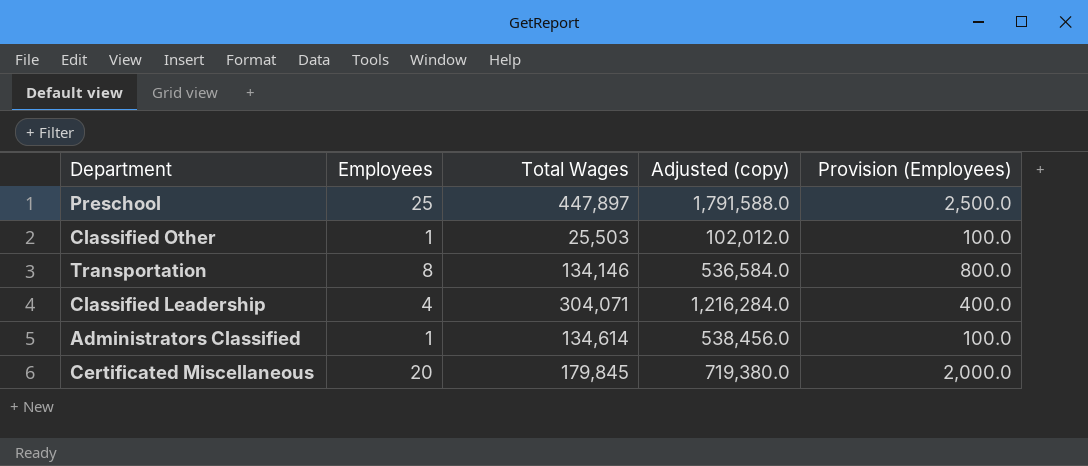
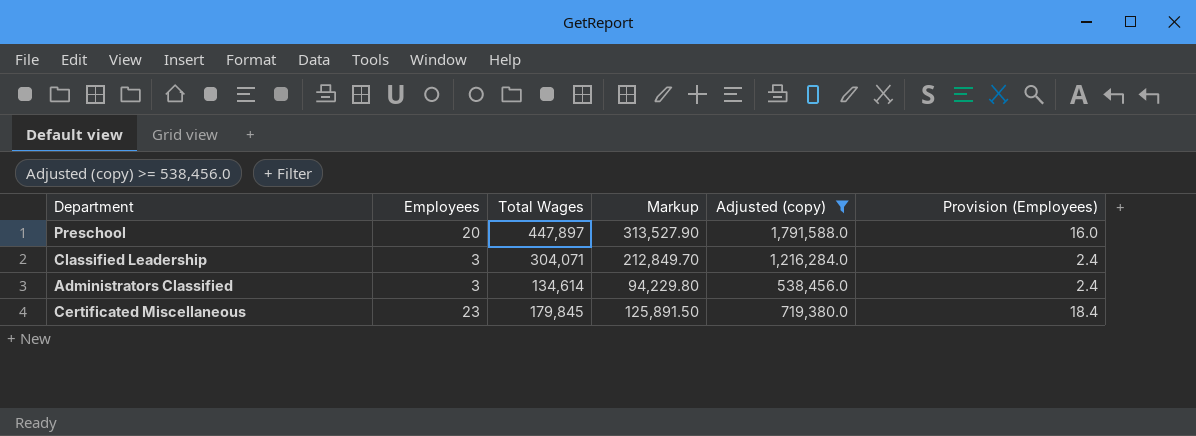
filter: none -> Adjusted (copy) >= 538,456.0
column Markup | formula: none -> [Total Wages] * 0.7
column Provision (Employees) | formula: [Employees] * 100 -> [Employees] * 0.8
Preschool | Employees: 25 -> 20
Classified Leadership | Employees: 4 -> 3
Administrators Classified | Employees: 1 -> 3
Certificated Miscellaneous | Employees: 20 -> 23

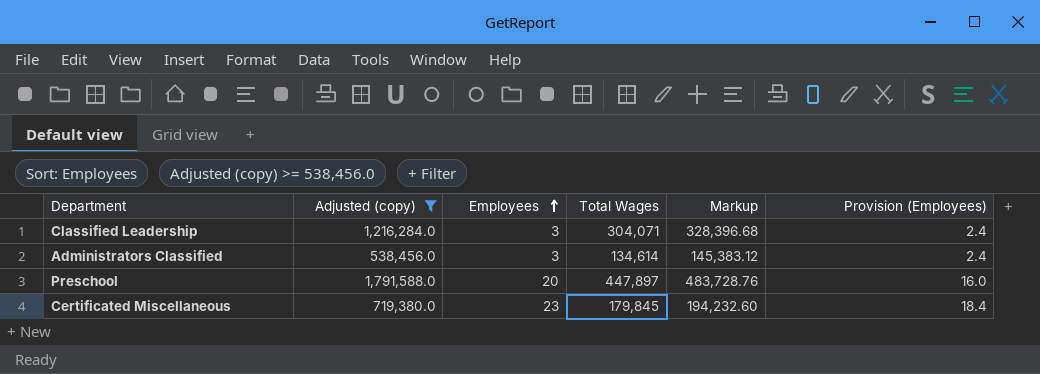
row order: none -> Employees ascending
column Adjusted (copy) | position: 5 -> 2
column Markup | formula: [Total Wages] * 0.7 -> [Total Wages] * 1.08

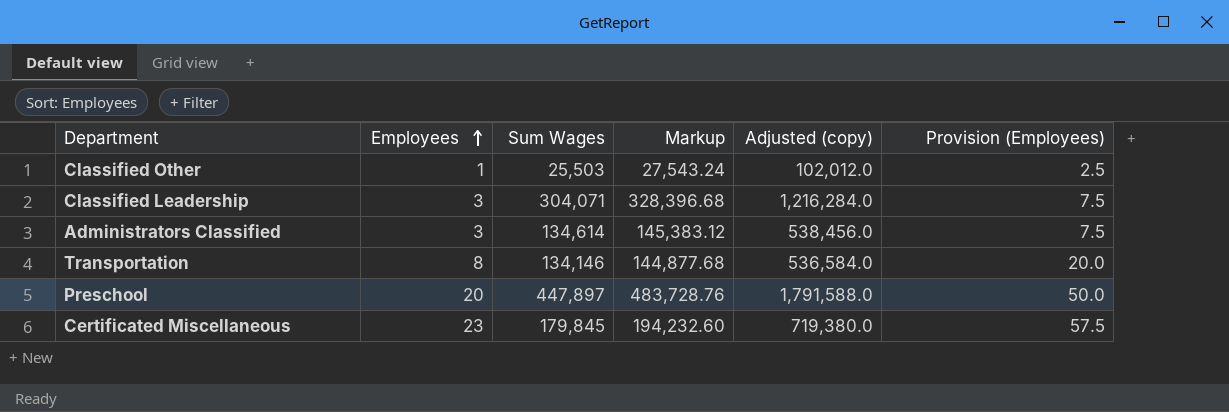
filter: Adjusted (copy) >= 538,456.0 -> none
column name: Total Wages -> Sum Wages
column Adjusted (copy) | position: 2 -> 5
column Provision (Employees) | formula: [Employees] * 0.8 -> [Employees] * 2.5

